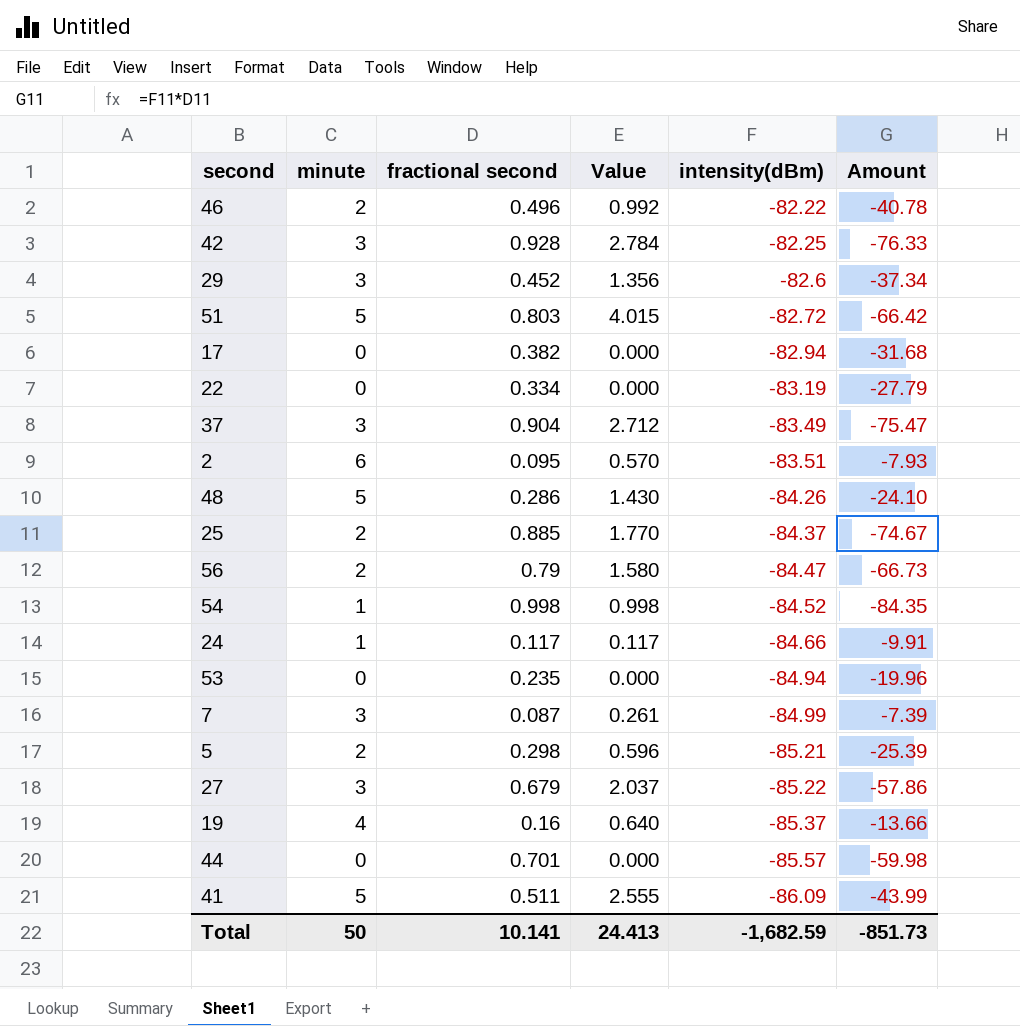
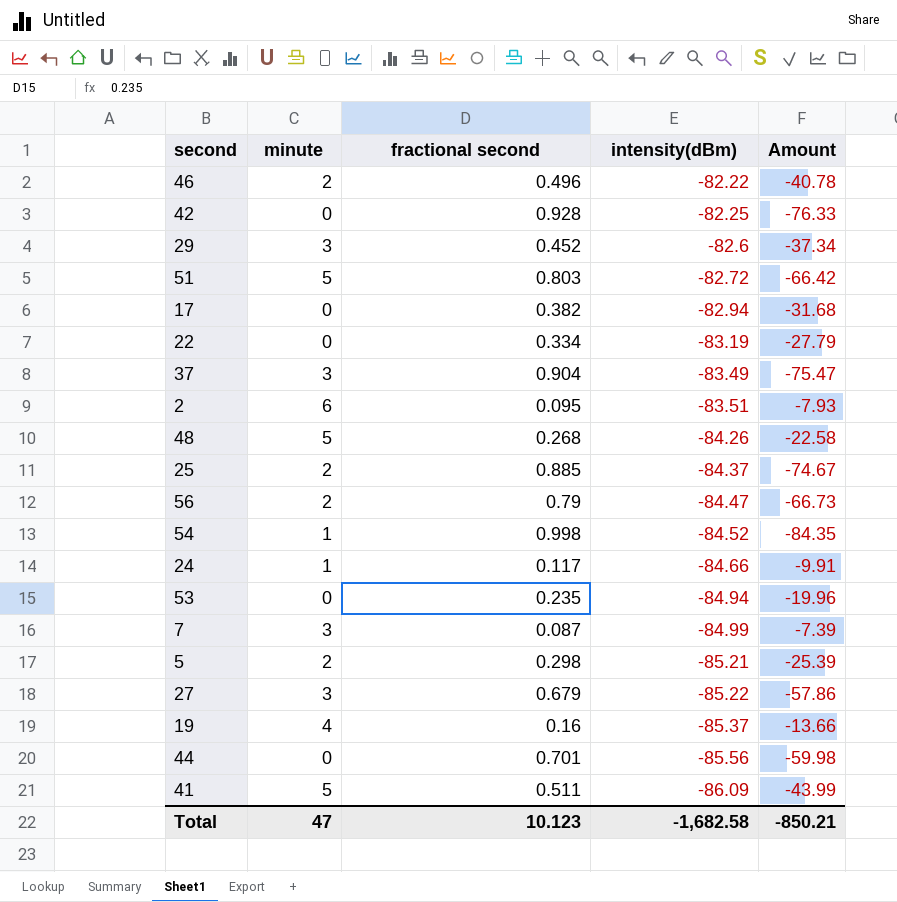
column Value | formula: [minute] * [fractional second] -> none
42 | minute: 3 -> 0
48 | fractional second: 0.286 -> 0.268
48 | Amount: -24.10 -> -22.58
44 | intensity(dBm): -85.57 -> -85.56
Total | minute: 50 -> 47
Total | fractional second: 10.141 -> 10.123
Total | intensity(dBm): -1,682.59 -> -1,682.58
Total | Amount: -851.73 -> -850.21

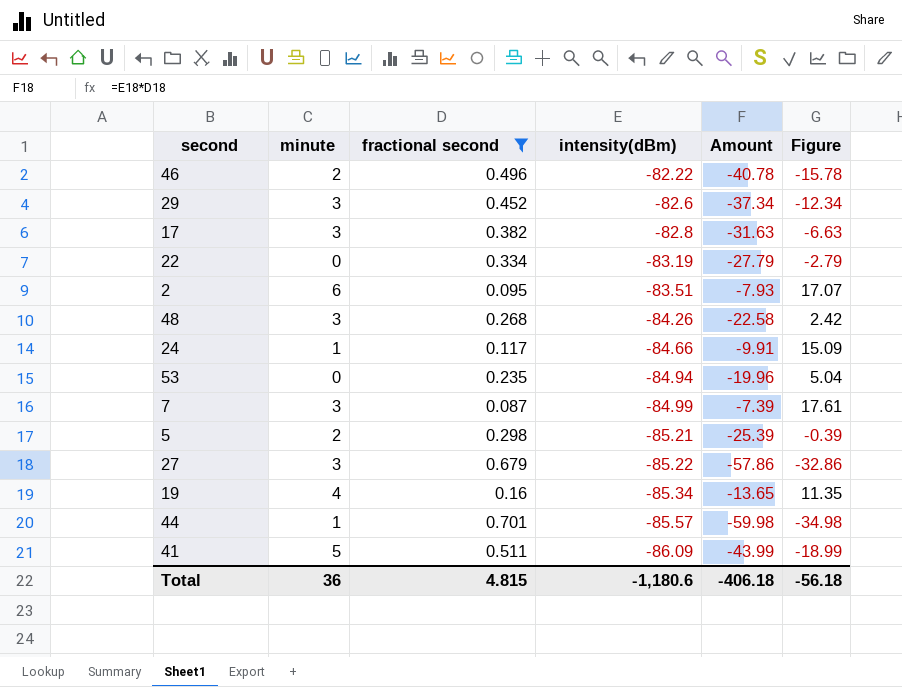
filter: none -> fractional second <= 0.701
column Figure | formula: none -> [Amount] + 25
17 | minute: 0 -> 3
17 | intensity(dBm): -82.94 -> -82.8
17 | Amount: -31.68 -> -31.63
48 | minute: 5 -> 3
19 | intensity(dBm): -85.37 -> -85.34
19 | Amount: -13.66 -> -13.65
44 | minute: 0 -> 1
44 | intensity(dBm): -85.56 -> -85.57
Total | minute: 47 -> 36
Total | fractional second: 10.123 -> 4.815
Total | intensity(dBm): -1,682.58 -> -1,180.6
Total | Amount: -850.21 -> -406.18

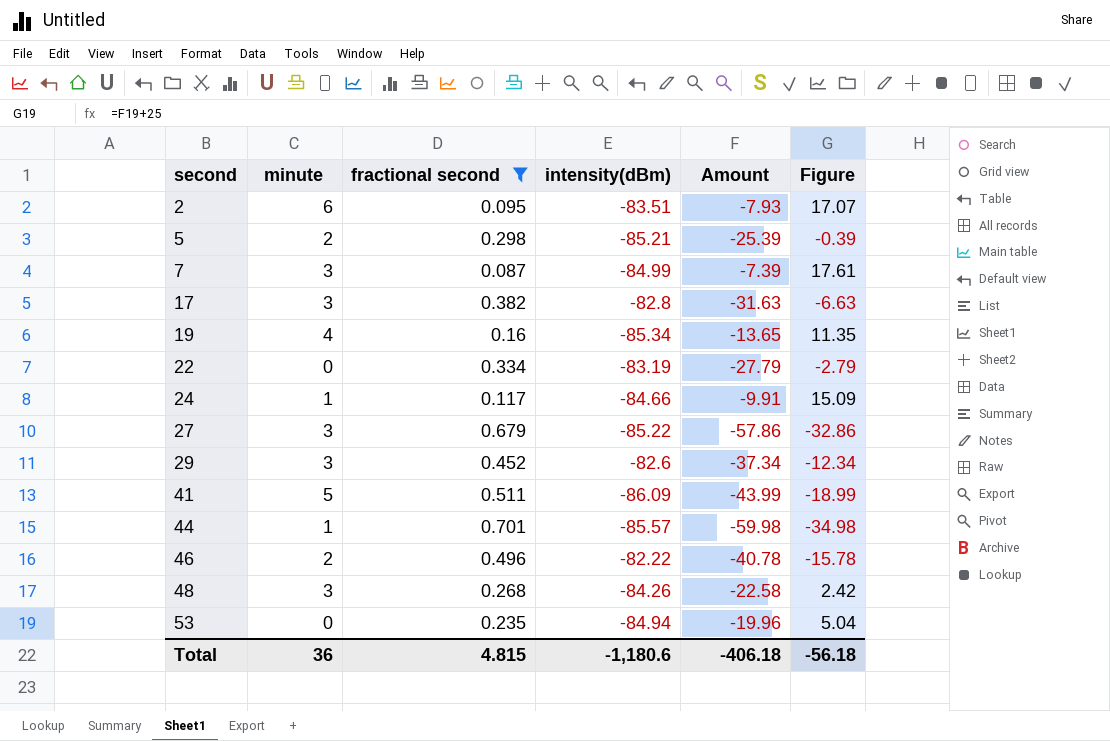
row order: intensity(dBm) descending -> second ascending

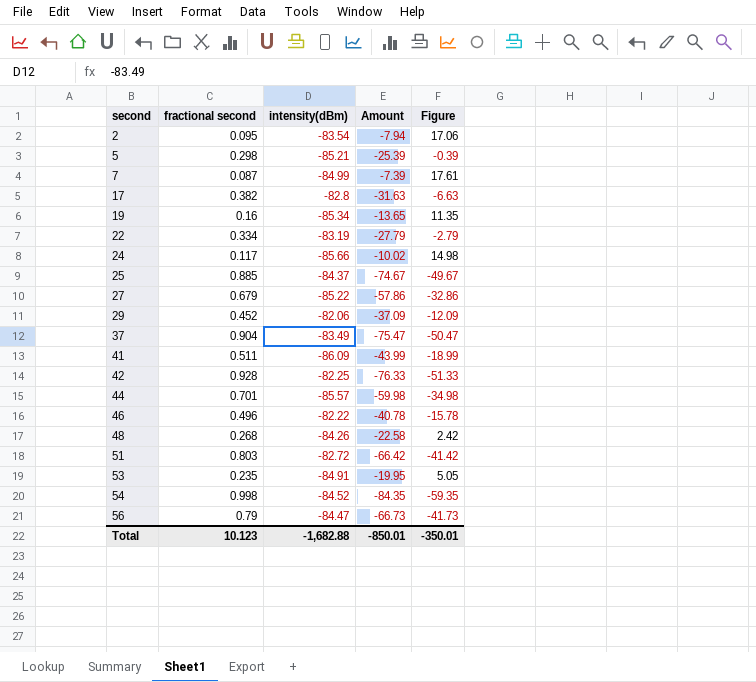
filter: fractional second <= 0.701 -> none
column minute | position: 2 -> none
2 | intensity(dBm): -83.51 -> -83.54
2 | Amount: -7.93 -> -7.94
2 | Figure: 17.07 -> 17.06
24 | intensity(dBm): -84.66 -> -85.66
24 | Amount: -9.91 -> -10.02
24 | Figure: 15.09 -> 14.98
29 | intensity(dBm): -82.6 -> -82.06
29 | Amount: -37.34 -> -37.09
29 | Figure: -12.34 -> -12.09
53 | intensity(dBm): -84.94 -> -84.91
53 | Amount: -19.96 -> -19.95
53 | Figure: 5.04 -> 5.05
Total | fractional second: 4.815 -> 10.123
Total | intensity(dBm): -1,180.6 -> -1,682.88
Total | Amount: -406.18 -> -850.01
Total | Figure: -56.18 -> -350.01

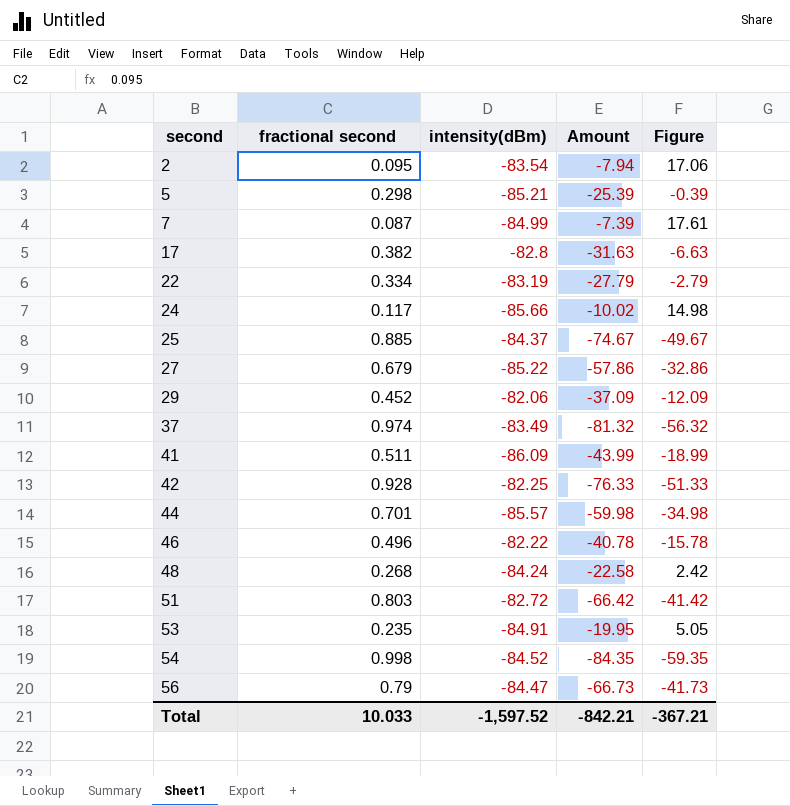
row 19: 0.16 | -85.34 | -13.65 | 11.35 -> none
37 | fractional second: 0.904 -> 0.974
37 | Amount: -75.47 -> -81.32
37 | Figure: -50.47 -> -56.32
48 | intensity(dBm): -84.26 -> -84.24
Total | fractional second: 10.123 -> 10.033
Total | intensity(dBm): -1,682.88 -> -1,597.52
Total | Amount: -850.01 -> -842.21
Total | Figure: -350.01 -> -367.21

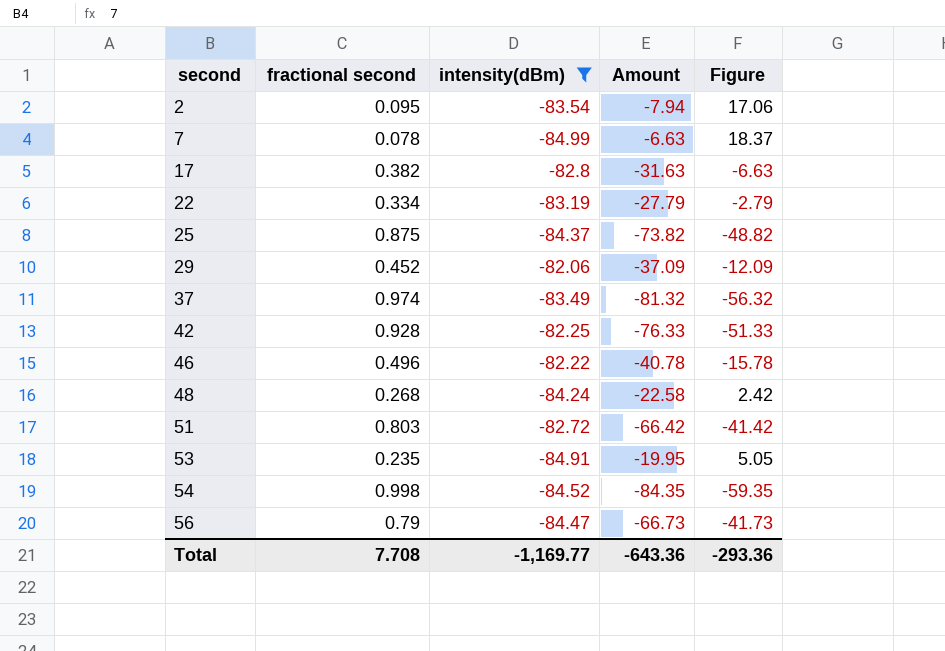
filter: none -> intensity(dBm) >= -84.99
7 | fractional second: 0.087 -> 0.078
7 | Amount: -7.39 -> -6.63
7 | Figure: 17.61 -> 18.37
25 | fractional second: 0.885 -> 0.875
25 | Amount: -74.67 -> -73.82
25 | Figure: -49.67 -> -48.82
Total | fractional second: 10.033 -> 7.708
Total | intensity(dBm): -1,597.52 -> -1,169.77
Total | Amount: -842.21 -> -643.36
Total | Figure: -367.21 -> -293.36

